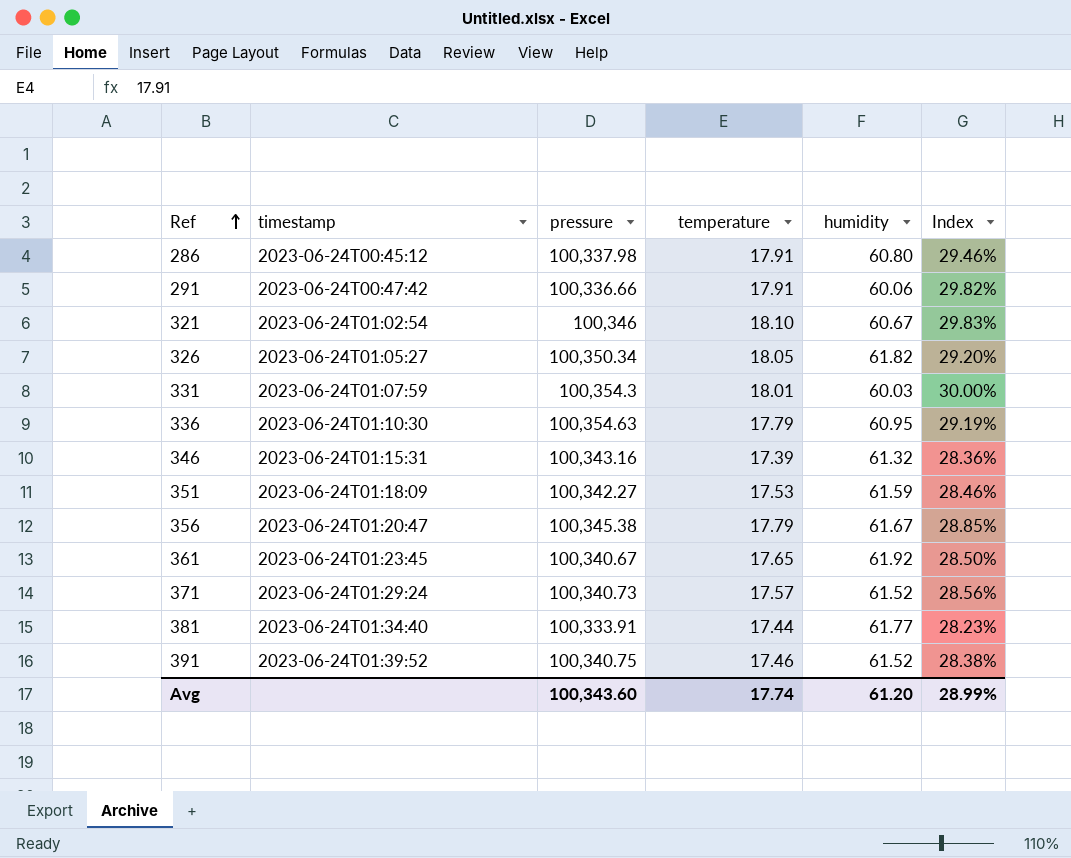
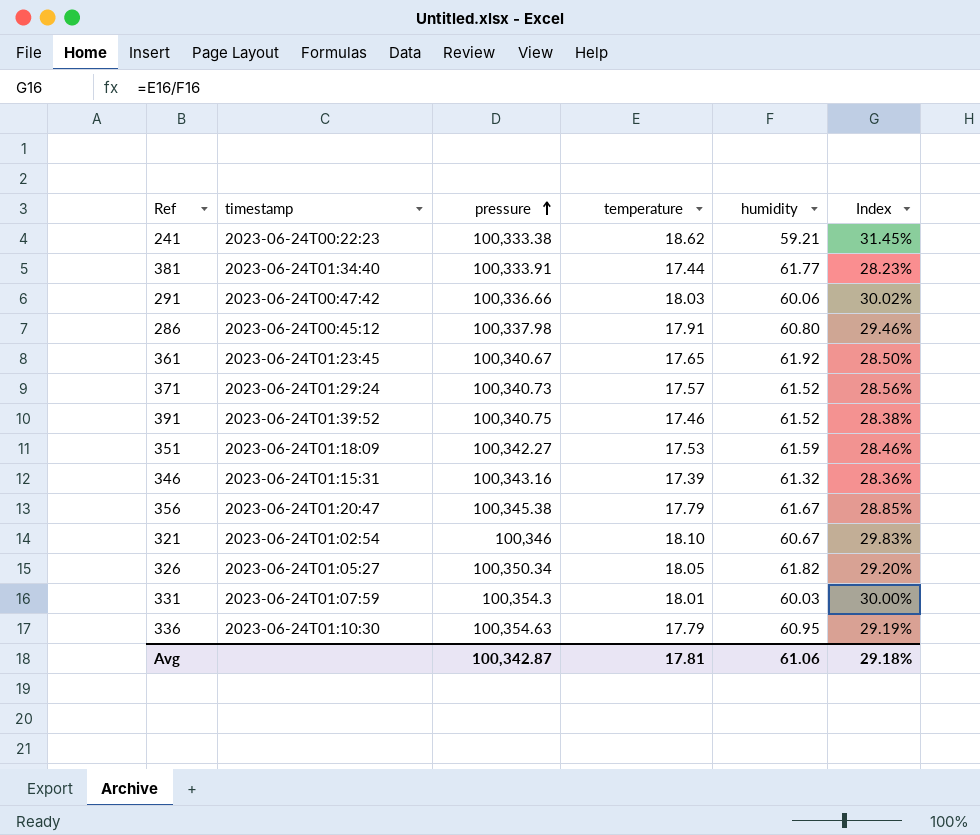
row order: Ref ascending -> pressure ascending
row 241: none -> 2023-06-24T00:22:23 | 100,333.38 | 18.62 | 59.21 | 31.45%
291 | temperature: 17.91 -> 18.03
291 | Index: 29.82% -> 30.02%
Avg | pressure: 100,343.60 -> 100,342.87
Avg | temperature: 17.74 -> 17.81
Avg | humidity: 61.20 -> 61.06
Avg | Index: 28.99% -> 29.18%

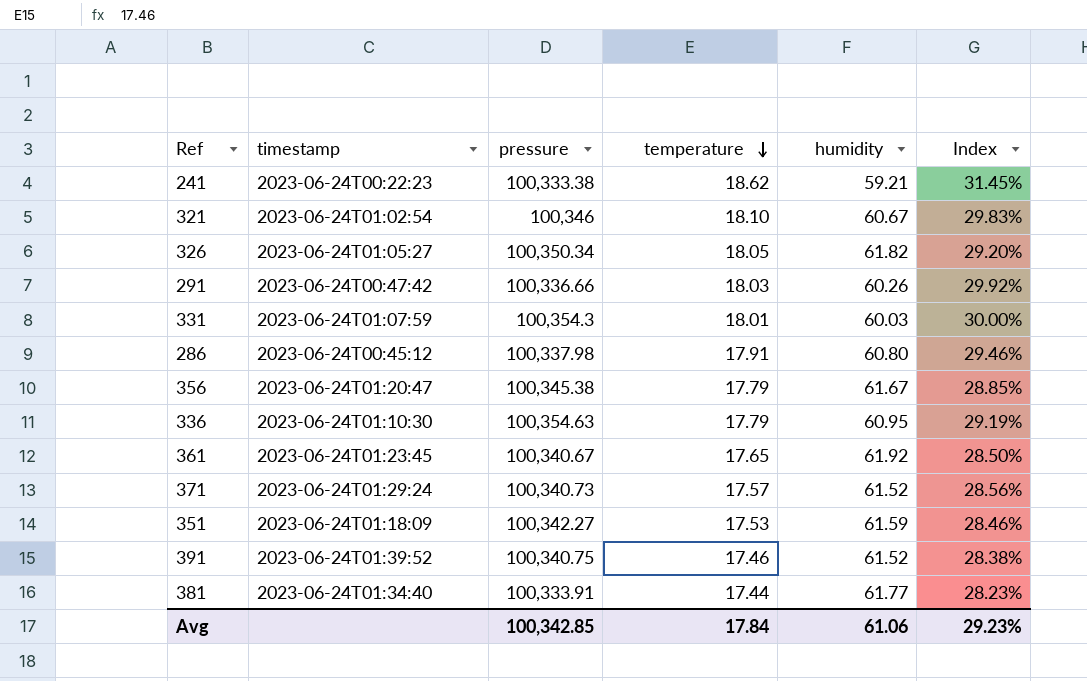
row order: pressure ascending -> temperature descending
row 346: 2023-06-24T01:15:31 | 100,343.16 | 17.39 | 61.32 | 28.36% -> none
291 | humidity: 60.06 -> 60.26
291 | Index: 30.02% -> 29.92%
Avg | pressure: 100,342.87 -> 100,342.85
Avg | temperature: 17.81 -> 17.84
Avg | Index: 29.18% -> 29.23%

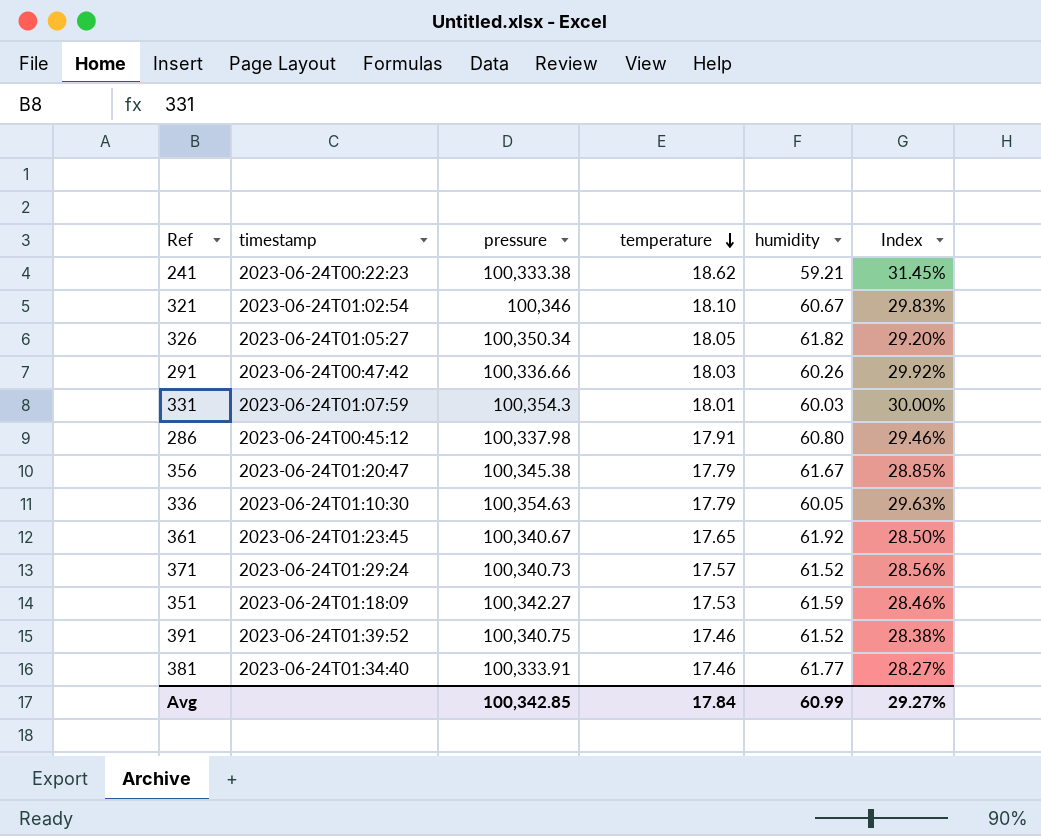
336 | humidity: 60.95 -> 60.05
336 | Index: 29.19% -> 29.63%
381 | temperature: 17.44 -> 17.46
381 | Index: 28.23% -> 28.27%
Avg | humidity: 61.06 -> 60.99
Avg | Index: 29.23% -> 29.27%

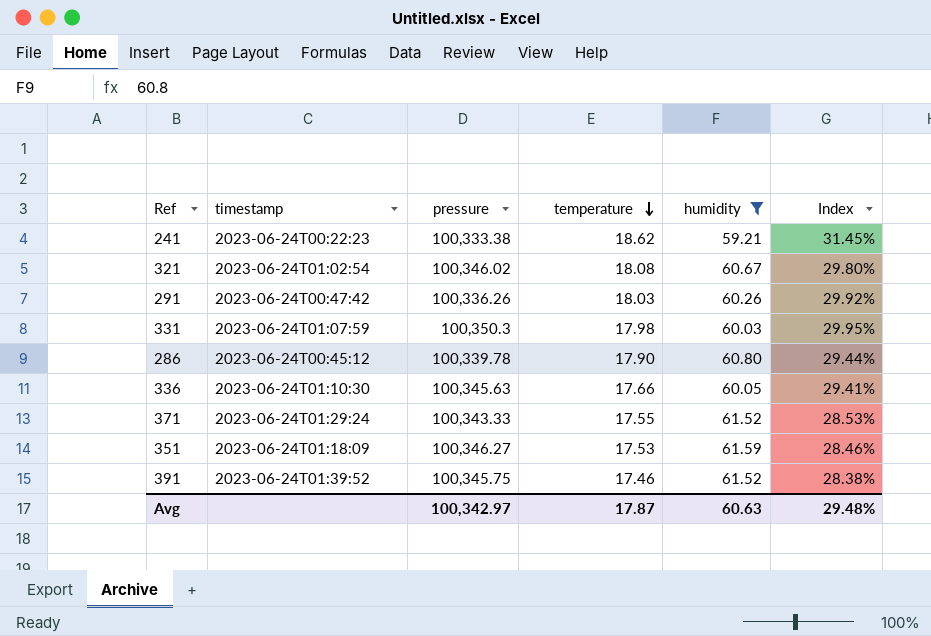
filter: none -> humidity <= 61.59
321 | pressure: 100,346 -> 100,346.02
321 | temperature: 18.10 -> 18.08
321 | Index: 29.83% -> 29.80%
291 | pressure: 100,336.66 -> 100,336.26
331 | pressure: 100,354.3 -> 100,350.3
331 | temperature: 18.01 -> 17.98
331 | Index: 30.00% -> 29.95%
286 | pressure: 100,337.98 -> 100,339.78
286 | temperature: 17.91 -> 17.90
286 | Index: 29.46% -> 29.44%
336 | pressure: 100,354.63 -> 100,345.63
336 | temperature: 17.79 -> 17.66
336 | Index: 29.63% -> 29.41%
371 | pressure: 100,340.73 -> 100,343.33
371 | temperature: 17.57 -> 17.55
371 | Index: 28.56% -> 28.53%
351 | pressure: 100,342.27 -> 100,346.27
391 | pressure: 100,340.75 -> 100,345.75
Avg | pressure: 100,342.85 -> 100,342.97
Avg | temperature: 17.84 -> 17.87
Avg | humidity: 60.99 -> 60.63
Avg | Index: 29.27% -> 29.48%

